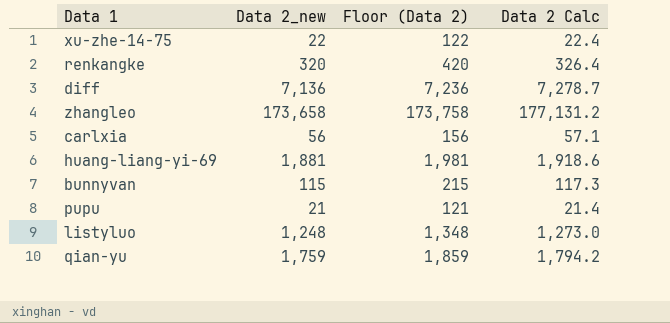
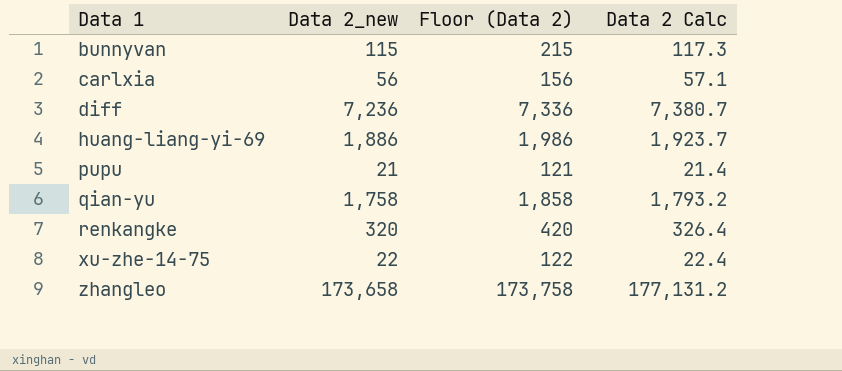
row order: none -> Data 1 ascending
row listyluo: 1,248 | 1,348 | 1,273.0 -> none
diff | Data 2_new: 7,136 -> 7,236
diff | Floor (Data 2): 7,236 -> 7,336
diff | Data 2 Calc: 7,278.7 -> 7,380.7
huang-liang-yi-69 | Data 2_new: 1,881 -> 1,886
huang-liang-yi-69 | Floor (Data 2): 1,981 -> 1,986
huang-liang-yi-69 | Data 2 Calc: 1,918.6 -> 1,923.7
qian-yu | Data 2_new: 1,759 -> 1,758
qian-yu | Floor (Data 2): 1,859 -> 1,858
qian-yu | Data 2 Calc: 1,794.2 -> 1,793.2

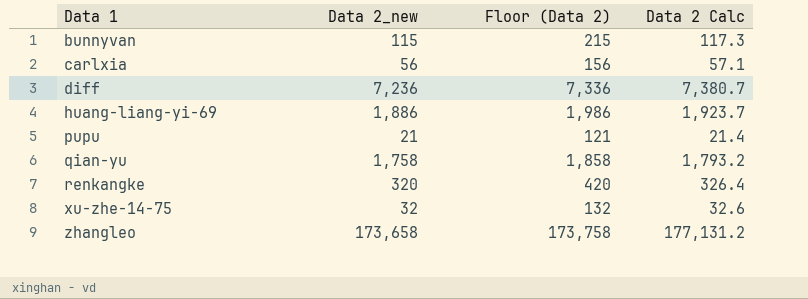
xu-zhe-14-75 | Data 2_new: 22 -> 32
xu-zhe-14-75 | Floor (Data 2): 122 -> 132
xu-zhe-14-75 | Data 2 Calc: 22.4 -> 32.6

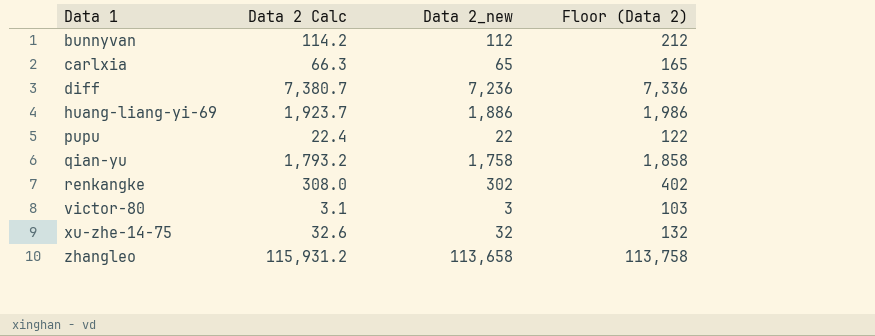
column Data 2 Calc | position: 4 -> 2
bunnyvan | Data 2 Calc: 117.3 -> 114.2
bunnyvan | Data 2_new: 115 -> 112
bunnyvan | Floor (Data 2): 215 -> 212
carlxia | Data 2 Calc: 57.1 -> 66.3
carlxia | Data 2_new: 56 -> 65
carlxia | Floor (Data 2): 156 -> 165
pupu | Data 2 Calc: 21.4 -> 22.4
pupu | Data 2_new: 21 -> 22
pupu | Floor (Data 2): 121 -> 122
renkangke | Data 2 Calc: 326.4 -> 308.0
renkangke | Data 2_new: 320 -> 302
renkangke | Floor (Data 2): 420 -> 402
row victor-80: none -> 3.1 | 3 | 103
zhangleo | Data 2 Calc: 177,131.2 -> 115,931.2
zhangleo | Data 2_new: 173,658 -> 113,658
zhangleo | Floor (Data 2): 173,758 -> 113,758

